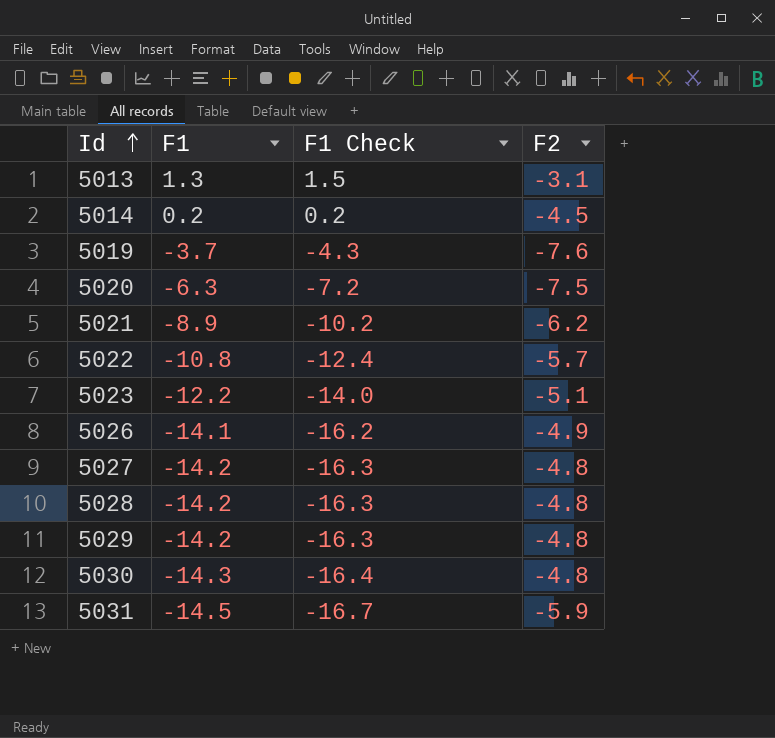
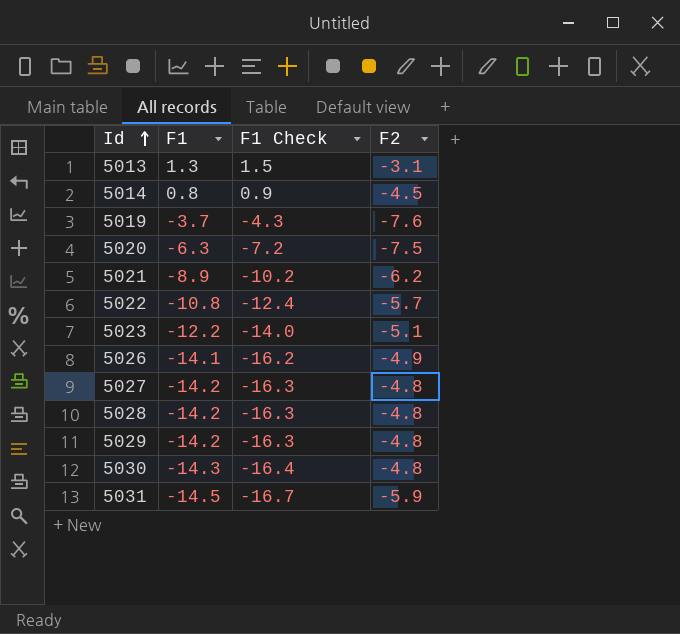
5014 | F1: 0.2 -> 0.8
5014 | F1 Check: 0.2 -> 0.9

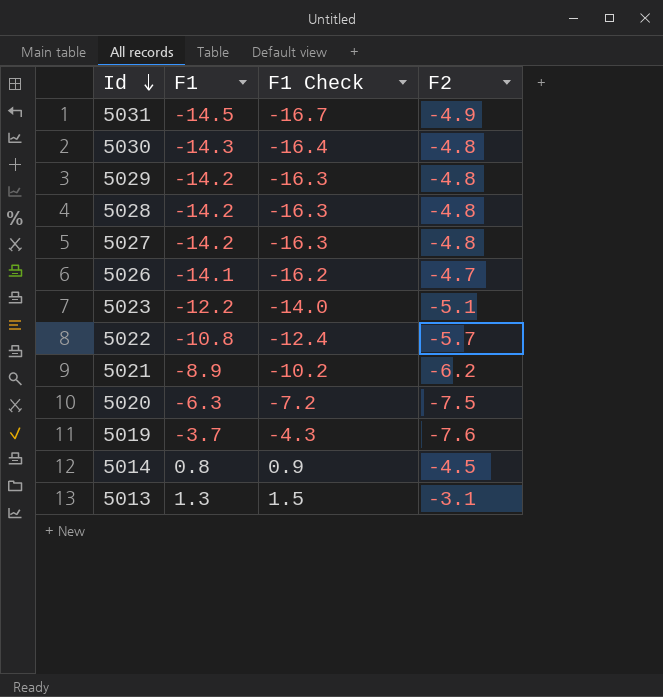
row order: Id ascending -> Id descending
5031 | F2: -5.9 -> -4.9
5026 | F2: -4.9 -> -4.7

